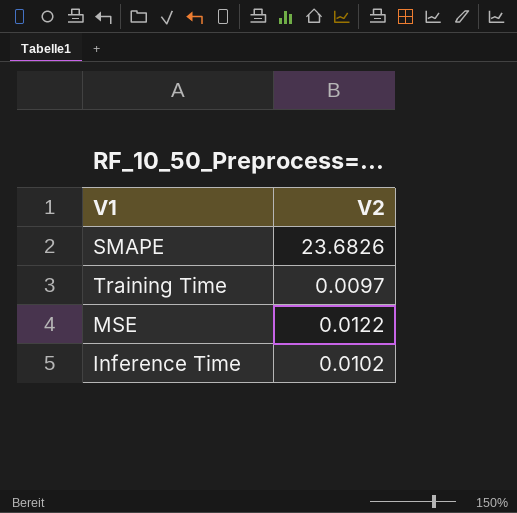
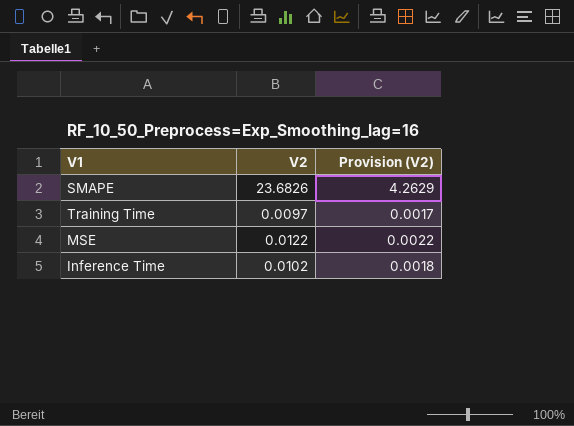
column Provision (V2) | formula: none -> [V2] * 0.18

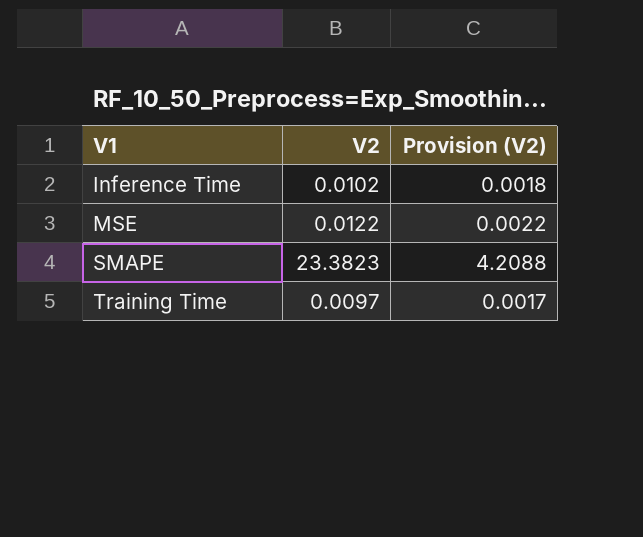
row order: none -> V1 ascending
SMAPE | V2: 23.6826 -> 23.3823
SMAPE | Provision (V2): 4.2629 -> 4.2088

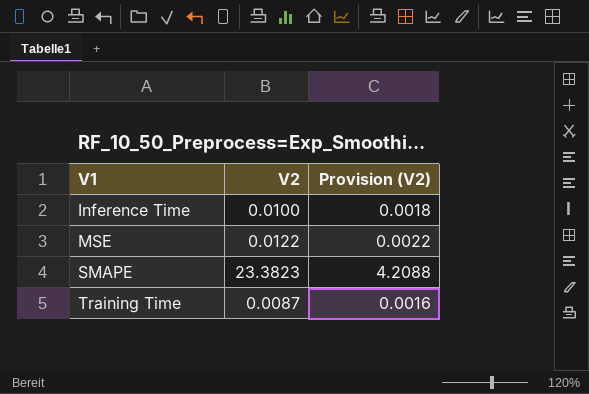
Inference Time | V2: 0.0102 -> 0.0100
Training Time | V2: 0.0097 -> 0.0087
Training Time | Provision (V2): 0.0017 -> 0.0016

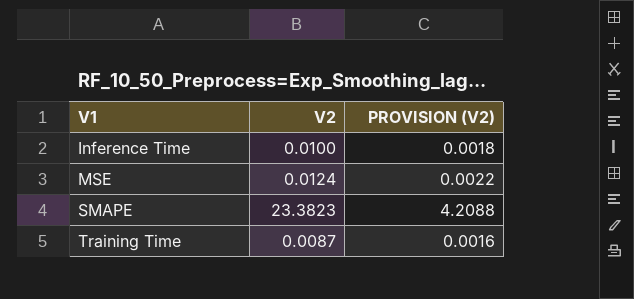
column name: Provision (V2) -> PROVISION (V2)
MSE | V2: 0.0122 -> 0.0124

